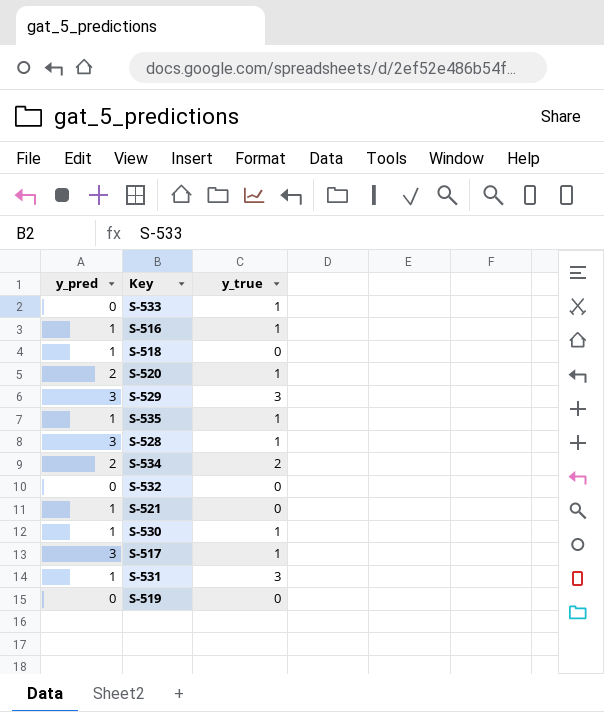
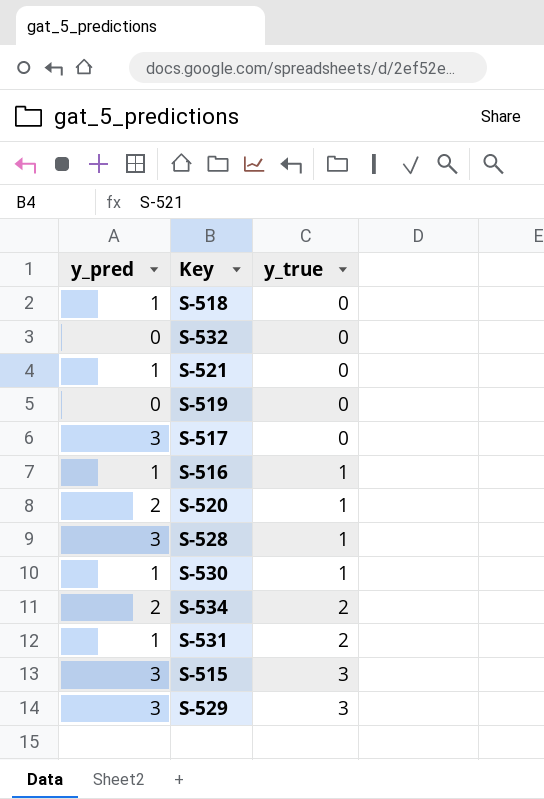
row order: none -> y_true ascending
row S-533: 0 | 1 -> none
row S-535: 1 | 1 -> none
S-517 | y_true: 1 -> 0
S-531 | y_true: 3 -> 2
row S-515: none -> 3 | 3

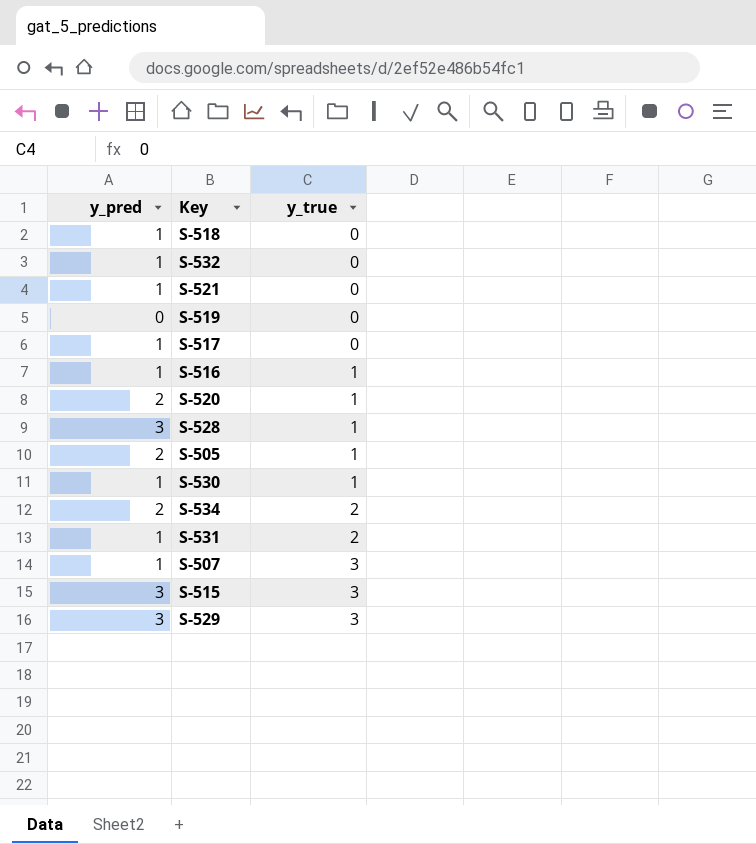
S-532 | y_pred: 0 -> 1
S-517 | y_pred: 3 -> 1
row S-505: none -> 2 | 1
row S-507: none -> 1 | 3

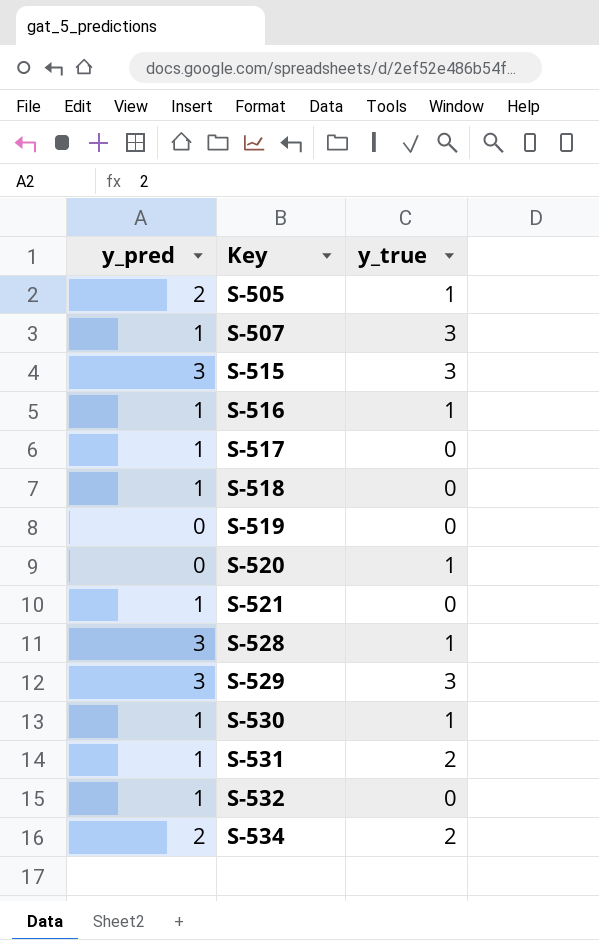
row order: y_true ascending -> Key ascending
S-520 | y_pred: 2 -> 0

